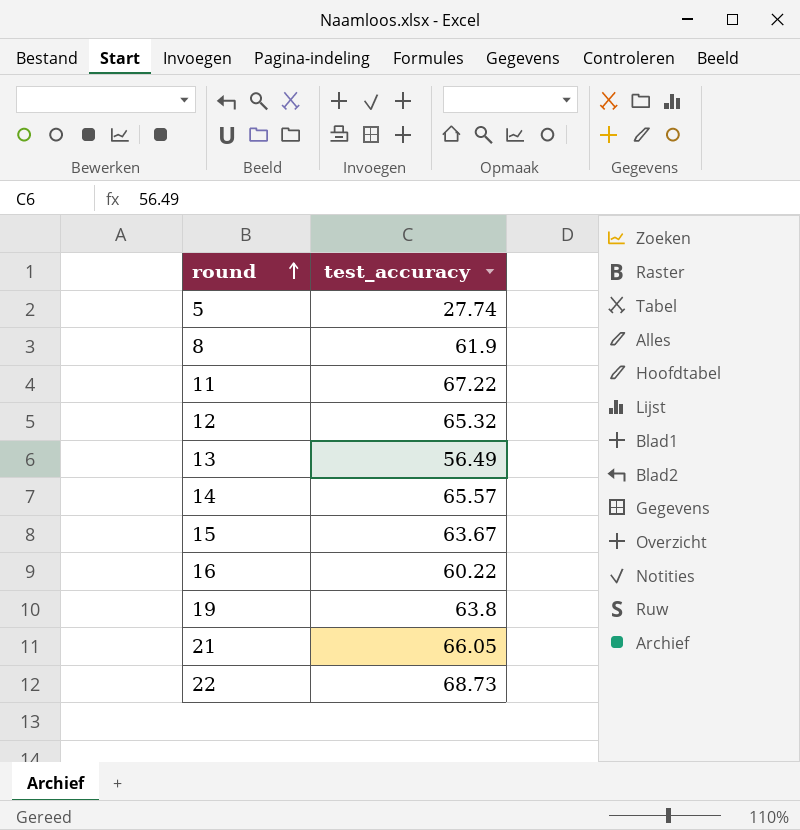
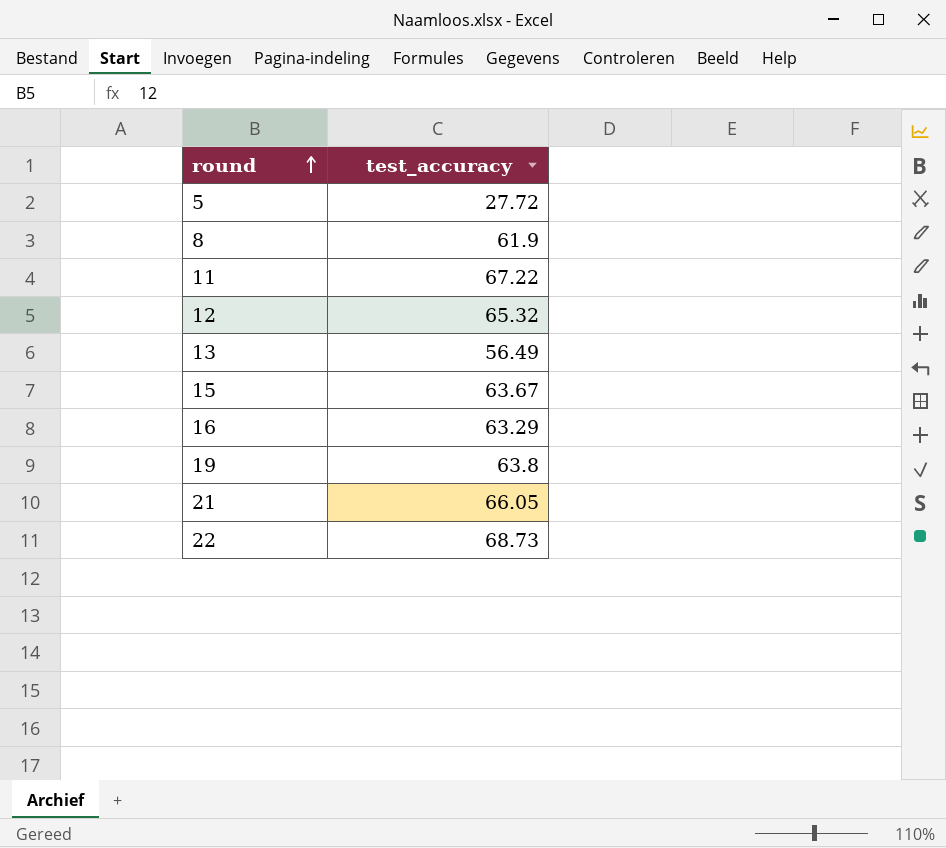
row 14: 65.57 -> none
5 | test_accuracy: 27.74 -> 27.72
16 | test_accuracy: 60.22 -> 63.29

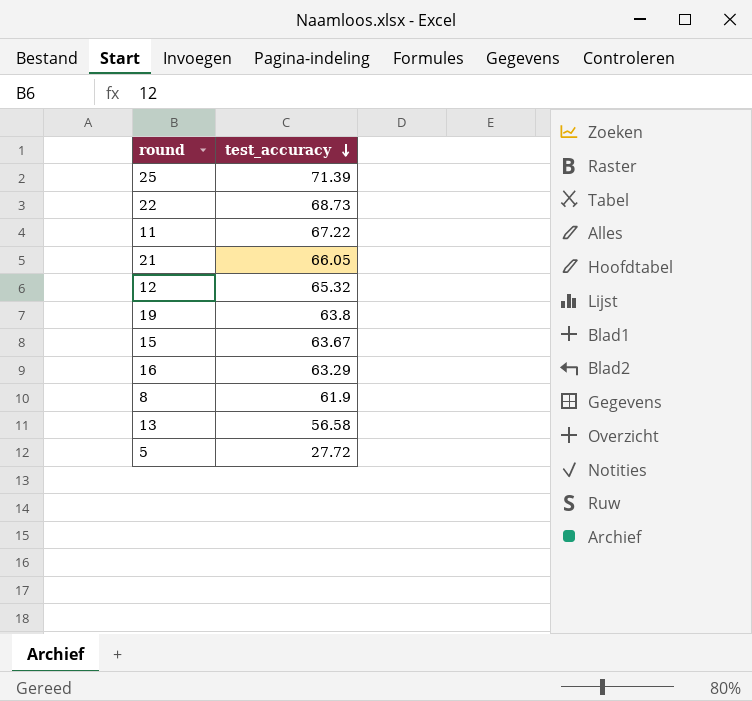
row order: round ascending -> test_accuracy descending
row 25: none -> 71.39
13 | test_accuracy: 56.49 -> 56.58

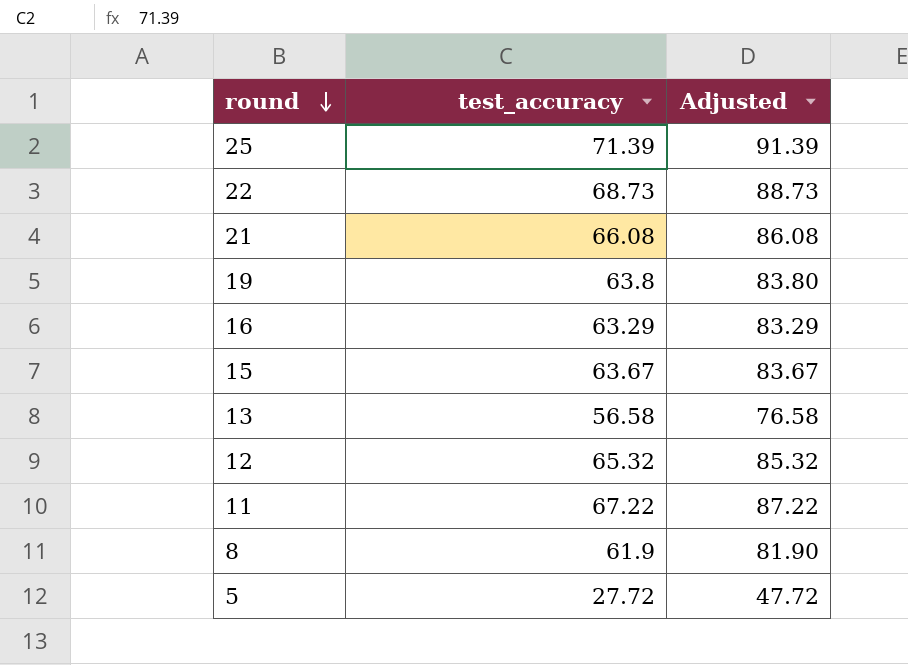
row order: test_accuracy descending -> round descending
column Adjusted | formula: none -> [test_accuracy] + 20
21 | test_accuracy: 66.05 -> 66.08

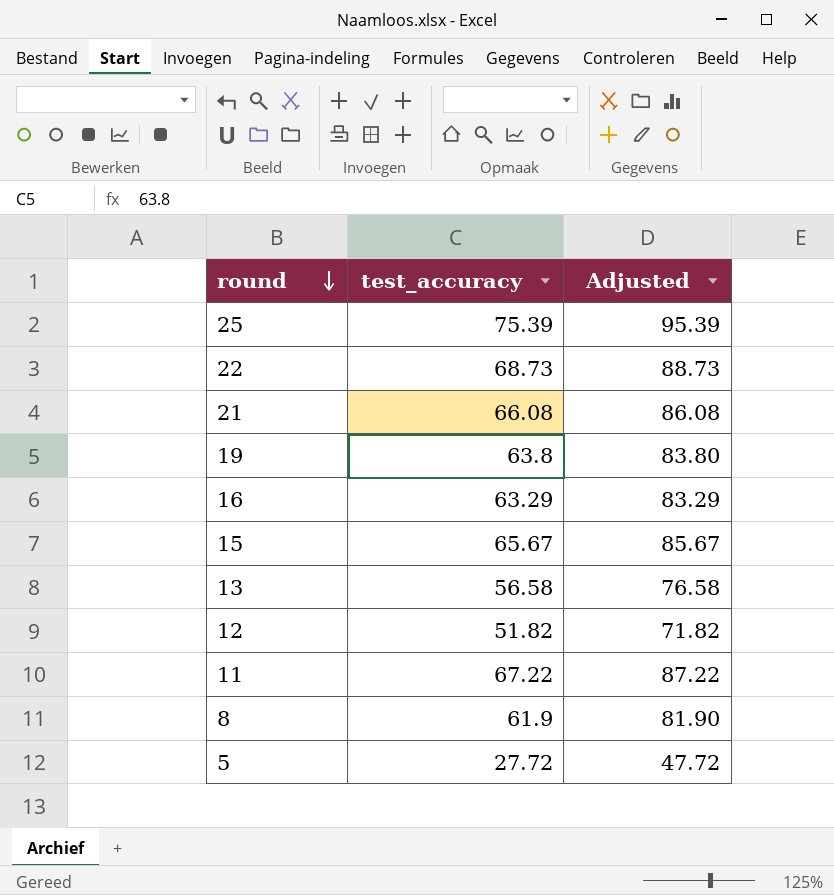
25 | test_accuracy: 71.39 -> 75.39
25 | Adjusted: 91.39 -> 95.39
15 | test_accuracy: 63.67 -> 65.67
15 | Adjusted: 83.67 -> 85.67
12 | test_accuracy: 65.32 -> 51.82
12 | Adjusted: 85.32 -> 71.82

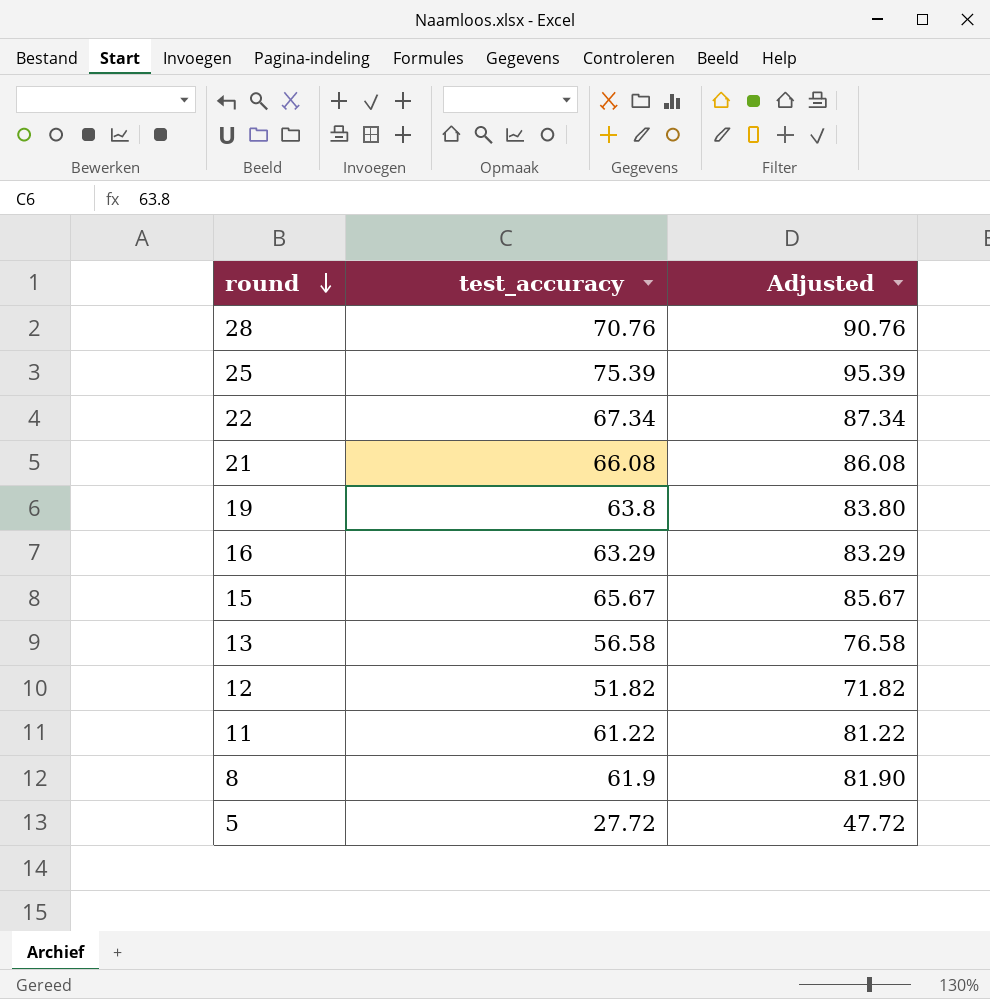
row 28: none -> 70.76 | 90.76
22 | test_accuracy: 68.73 -> 67.34
22 | Adjusted: 88.73 -> 87.34
11 | test_accuracy: 67.22 -> 61.22
11 | Adjusted: 87.22 -> 81.22

